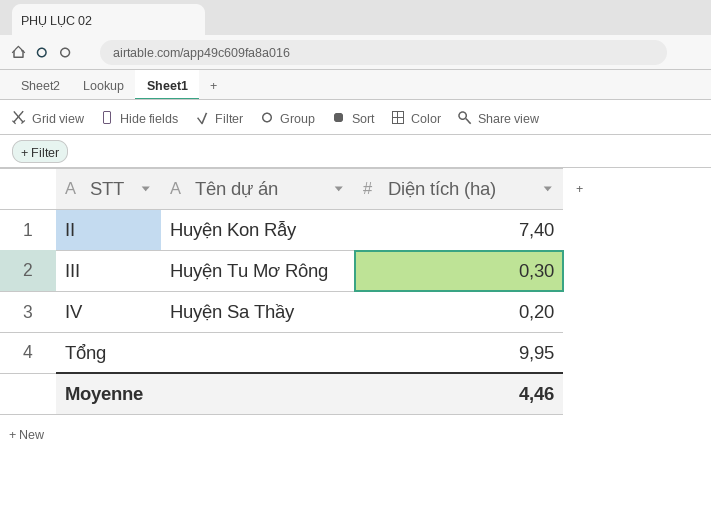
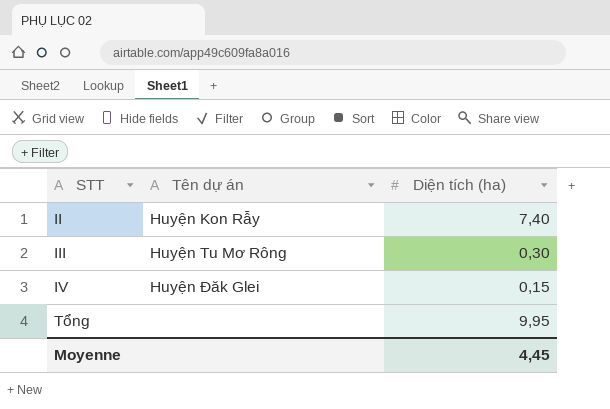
IV | Tên dự án: Huyện Sa Thầy -> Huyện Đăk Glei
IV | Diện tích (ha): 0,20 -> 0,15
Moyenne | Diện tích (ha): 4,46 -> 4,45

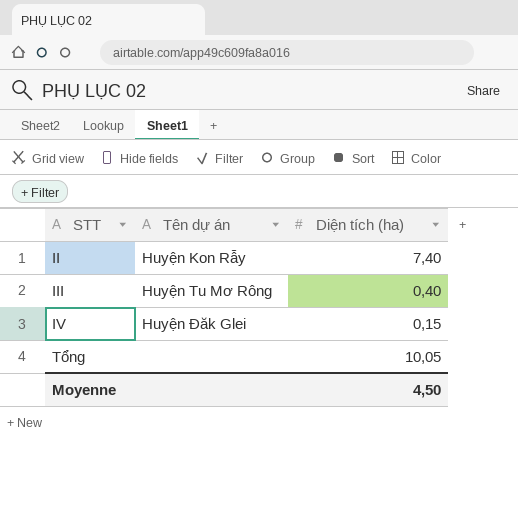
III | Diện tích (ha): 0,30 -> 0,40
Tổng | Diện tích (ha): 9,95 -> 10,05
Moyenne | Diện tích (ha): 4,45 -> 4,50

